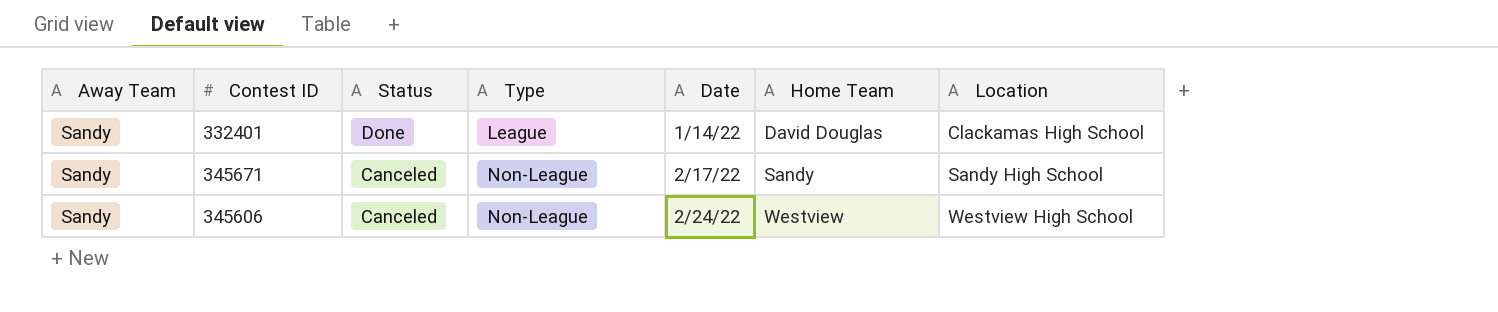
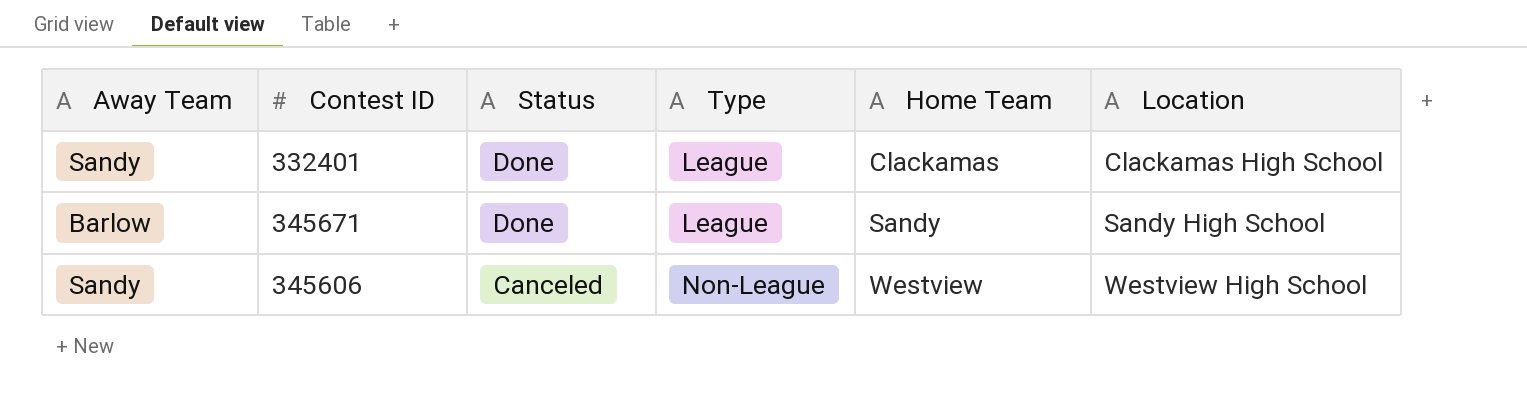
column Date | position: 5 -> none
332401 | Home Team: David Douglas -> Clackamas
345671 | Away Team: Sandy -> Barlow
345671 | Status: Canceled -> Done
345671 | Type: Non-League -> League

